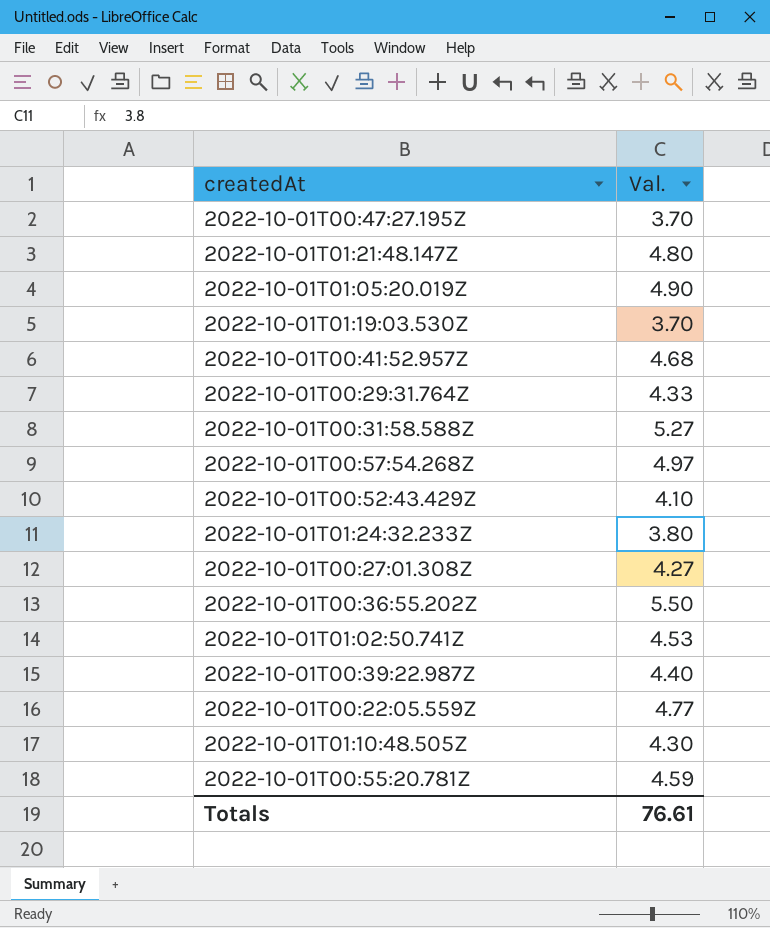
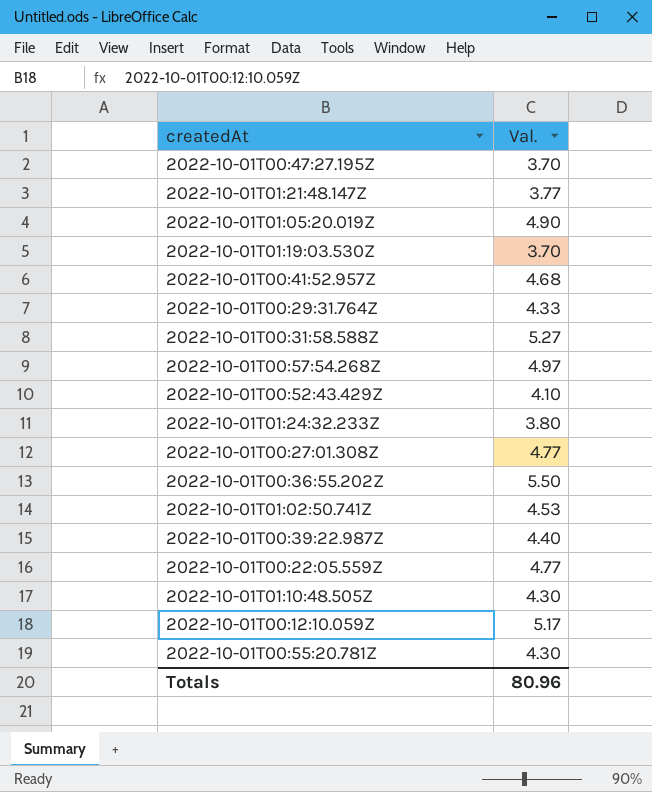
2022-10-01T01:21:48.147Z | Val.: 4.80 -> 3.77
2022-10-01T00:27:01.308Z | Val.: 4.27 -> 4.77
row 2022-10-01T00:12:10.059Z: none -> 5.17
2022-10-01T00:55:20.781Z | Val.: 4.59 -> 4.30
Totals | Val.: 76.61 -> 80.96

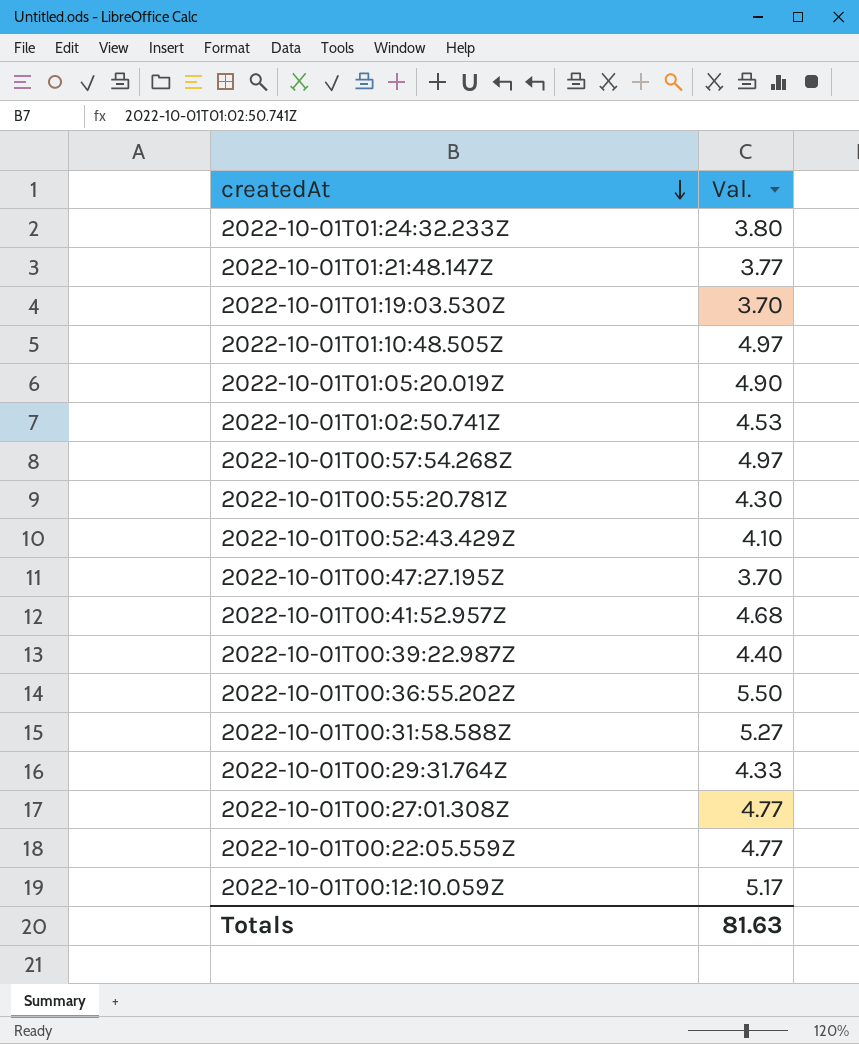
row order: none -> createdAt descending
2022-10-01T01:10:48.505Z | Val.: 4.30 -> 4.97
Totals | Val.: 80.96 -> 81.63

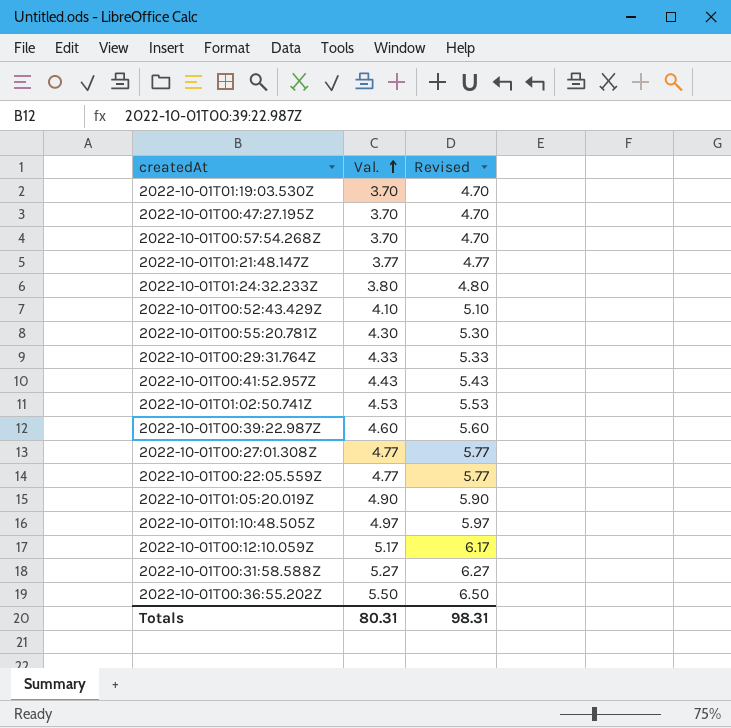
row order: createdAt descending -> Val. ascending
column Revised | formula: none -> [Val.] + 1
2022-10-01T00:57:54.268Z | Val.: 4.97 -> 3.70
2022-10-01T00:41:52.957Z | Val.: 4.68 -> 4.43
2022-10-01T00:39:22.987Z | Val.: 4.40 -> 4.60
Totals | Val.: 81.63 -> 80.31

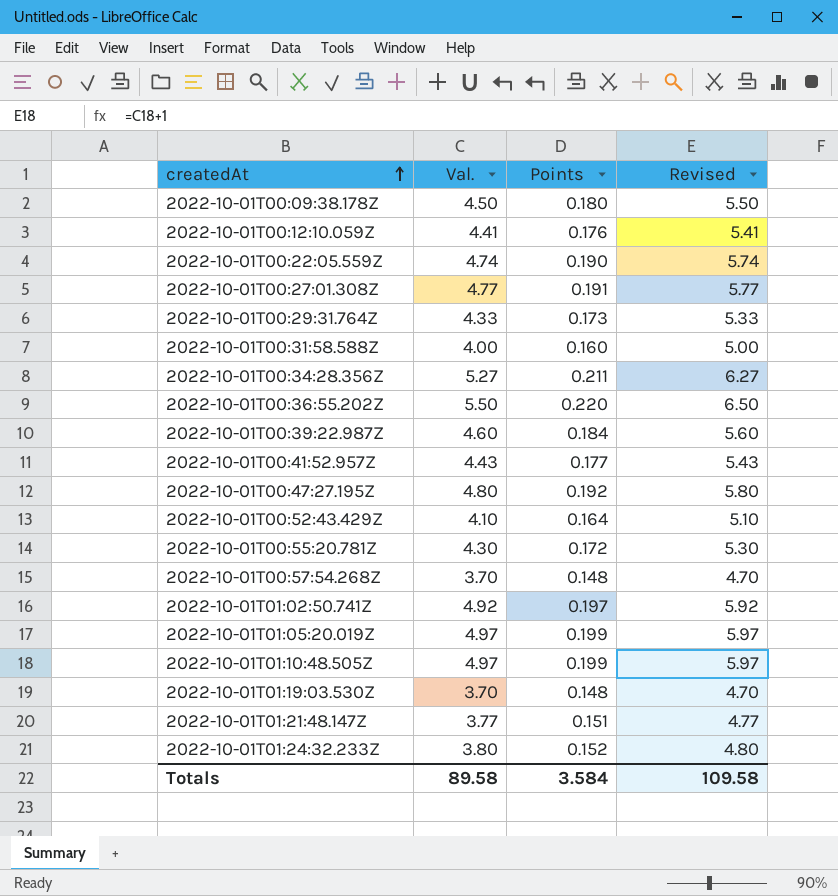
row order: Val. ascending -> createdAt ascending
column Points | formula: none -> [Val.] * 0.04
row 2022-10-01T00:09:38.178Z: none -> 4.50 | 0.180 | 5.50
2022-10-01T00:12:10.059Z | Val.: 5.17 -> 4.41
2022-10-01T00:12:10.059Z | Revised: 6.17 -> 5.41
2022-10-01T00:22:05.559Z | Val.: 4.77 -> 4.74
2022-10-01T00:22:05.559Z | Revised: 5.77 -> 5.74
2022-10-01T00:31:58.588Z | Val.: 5.27 -> 4.00
2022-10-01T00:31:58.588Z | Revised: 6.27 -> 5.00
row 2022-10-01T00:34:28.356Z: none -> 5.27 | 0.211 | 6.27
2022-10-01T00:47:27.195Z | Val.: 3.70 -> 4.80
2022-10-01T00:47:27.195Z | Revised: 4.70 -> 5.80
2022-10-01T01:02:50.741Z | Val.: 4.53 -> 4.92
2022-10-01T01:02:50.741Z | Revised: 5.53 -> 5.92
2022-10-01T01:05:20.019Z | Val.: 4.90 -> 4.97
2022-10-01T01:05:20.019Z | Revised: 5.90 -> 5.97
Totals | Val.: 80.31 -> 89.58
Totals | Revised: 98.31 -> 109.58

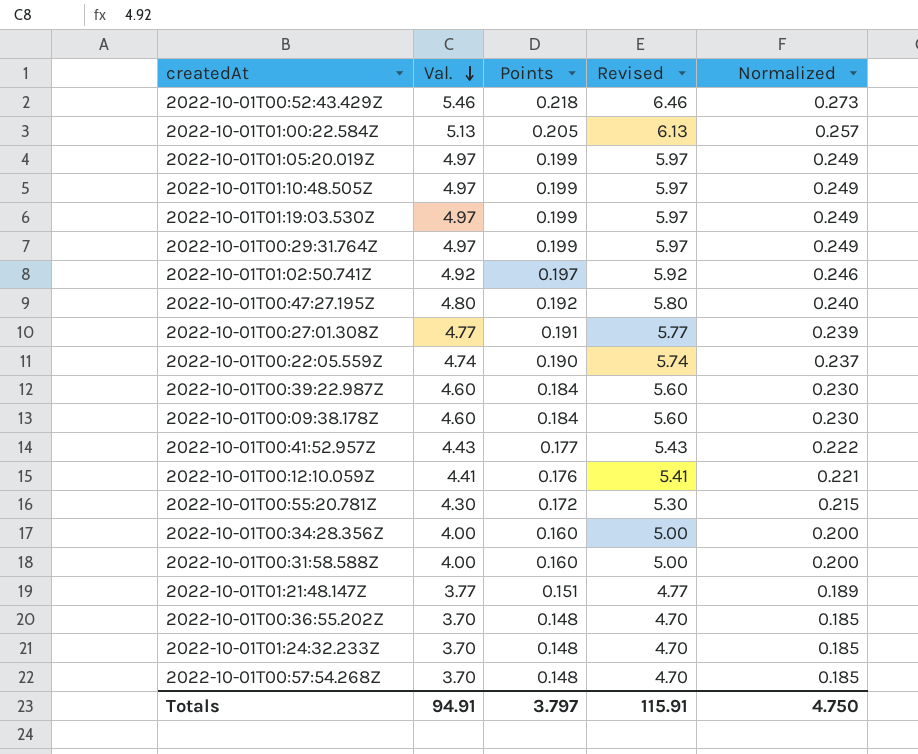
row order: createdAt ascending -> Val. descending
column Normalized | formula: none -> [Val.] * 0.05
2022-10-01T00:52:43.429Z | Val.: 4.10 -> 5.46
2022-10-01T00:52:43.429Z | Points: 0.164 -> 0.218
2022-10-01T00:52:43.429Z | Revised: 5.10 -> 6.46
row 2022-10-01T01:00:22.584Z: none -> 5.13 | 0.205 | 6.13 | 0.257
2022-10-01T01:19:03.530Z | Val.: 3.70 -> 4.97
2022-10-01T01:19:03.530Z | Points: 0.148 -> 0.199
2022-10-01T01:19:03.530Z | Revised: 4.70 -> 5.97
2022-10-01T00:29:31.764Z | Val.: 4.33 -> 4.97
2022-10-01T00:29:31.764Z | Points: 0.173 -> 0.199
2022-10-01T00:29:31.764Z | Revised: 5.33 -> 5.97
2022-10-01T00:09:38.178Z | Val.: 4.50 -> 4.60
2022-10-01T00:09:38.178Z | Points: 0.180 -> 0.184
2022-10-01T00:09:38.178Z | Revised: 5.50 -> 5.60
2022-10-01T00:34:28.356Z | Val.: 5.27 -> 4.00
2022-10-01T00:34:28.356Z | Points: 0.211 -> 0.160
2022-10-01T00:34:28.356Z | Revised: 6.27 -> 5.00
2022-10-01T00:36:55.202Z | Val.: 5.50 -> 3.70
2022-10-01T00:36:55.202Z | Points: 0.220 -> 0.148
2022-10-01T00:36:55.202Z | Revised: 6.50 -> 4.70
2022-10-01T01:24:32.233Z | Val.: 3.80 -> 3.70
2022-10-01T01:24:32.233Z | Points: 0.152 -> 0.148
2022-10-01T01:24:32.233Z | Revised: 4.80 -> 4.70
Totals | Val.: 89.58 -> 94.91
Totals | Points: 3.584 -> 3.797
Totals | Revised: 109.58 -> 115.91

